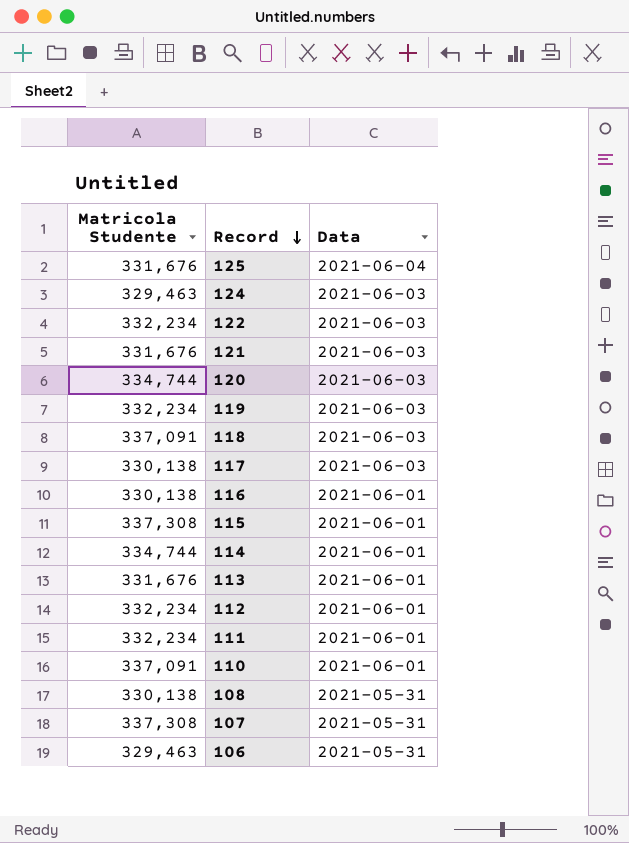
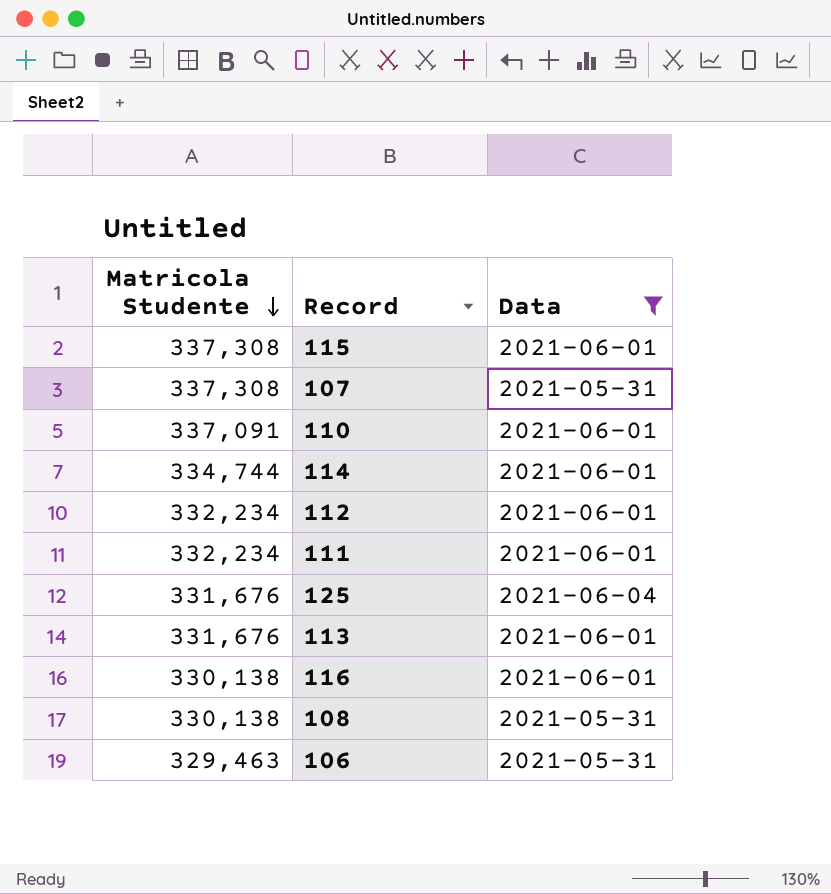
filter: none -> Data != 2021-06-03
row order: Record descending -> Matricola Studente descending

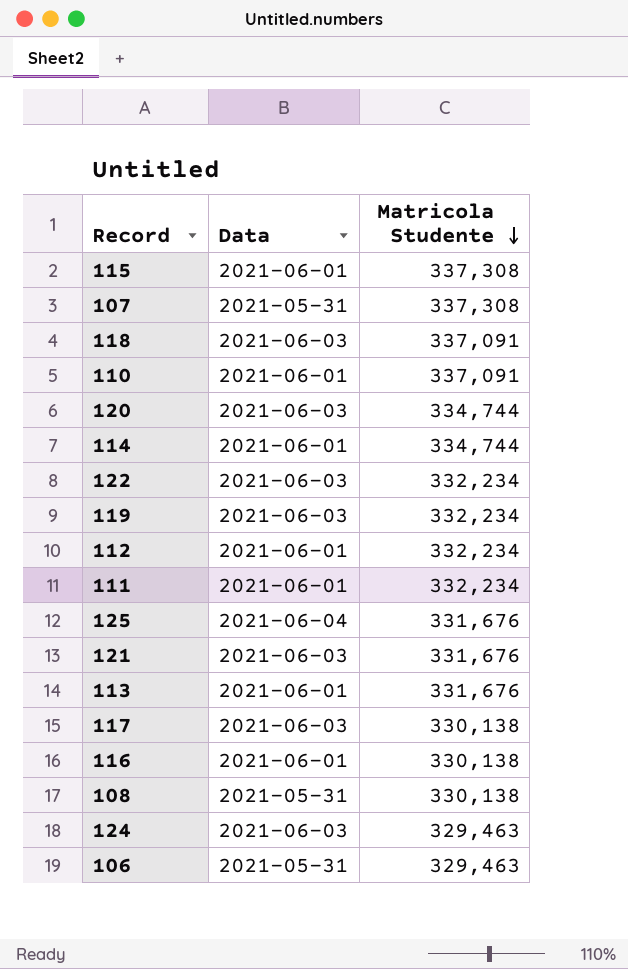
filter: Data != 2021-06-03 -> none
column Matricola Studente | position: 1 -> 3

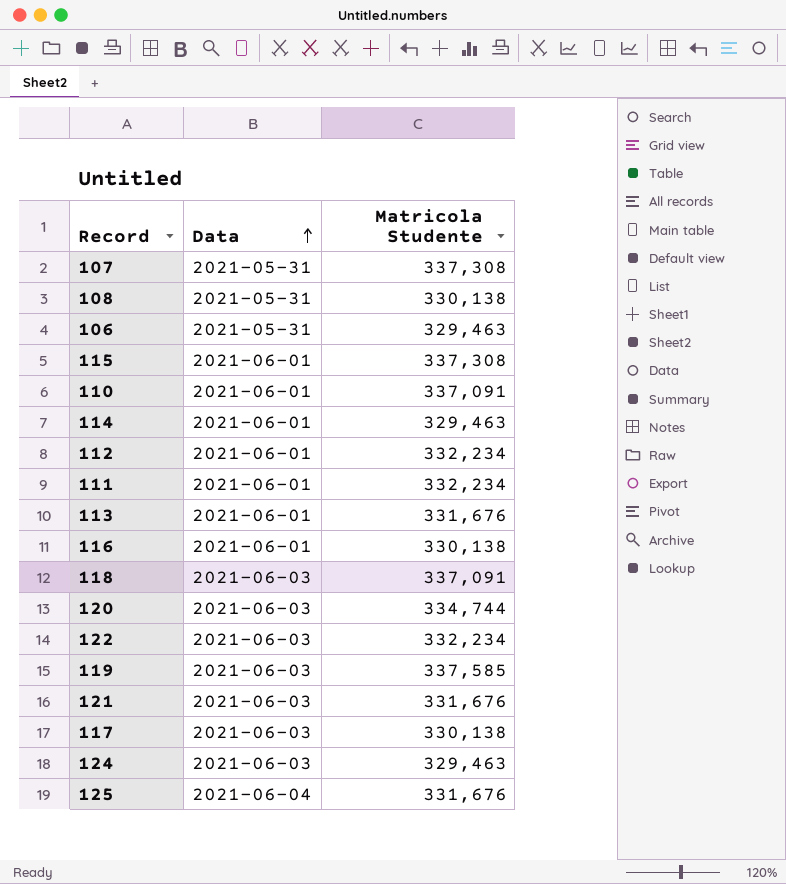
row order: Matricola Studente descending -> Data ascending
114 | Matricola Studente: 334,744 -> 329,463
119 | Matricola Studente: 332,234 -> 337,585

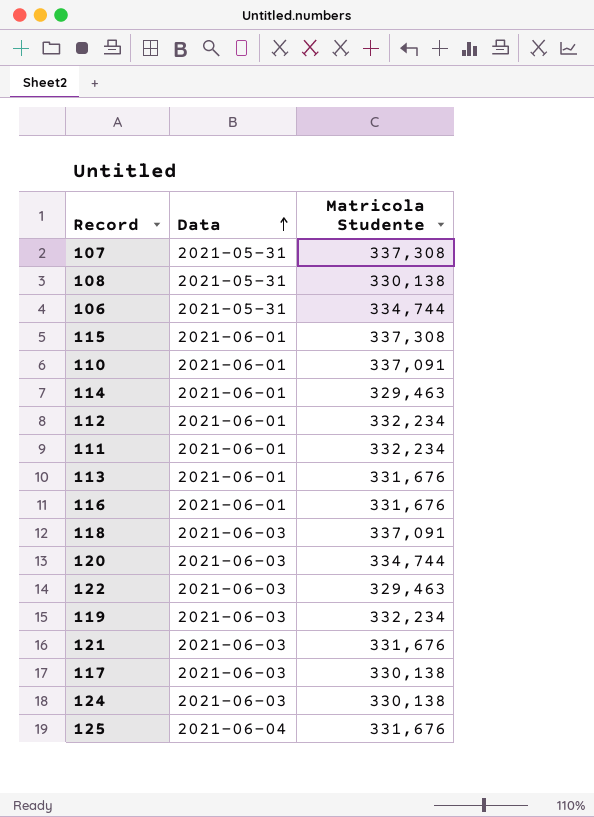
106 | Matricola Studente: 329,463 -> 334,744
116 | Matricola Studente: 330,138 -> 331,676
122 | Matricola Studente: 332,234 -> 329,463
119 | Matricola Studente: 337,585 -> 332,234
124 | Matricola Studente: 329,463 -> 330,138

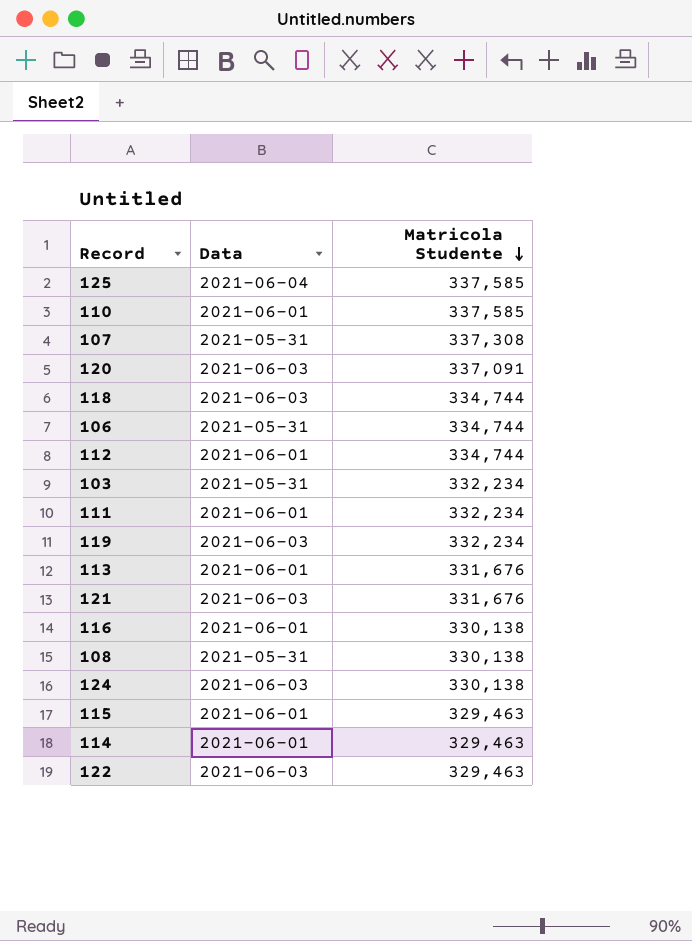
row order: Data ascending -> Matricola Studente descending
row 117: 2021-06-03 | 330,138 -> none
125 | Matricola Studente: 331,676 -> 337,585
110 | Matricola Studente: 337,091 -> 337,585
120 | Matricola Studente: 334,744 -> 337,091
118 | Matricola Studente: 337,091 -> 334,744
112 | Matricola Studente: 332,234 -> 334,744
row 103: none -> 2021-05-31 | 332,234
116 | Matricola Studente: 331,676 -> 330,138
115 | Matricola Studente: 337,308 -> 329,463

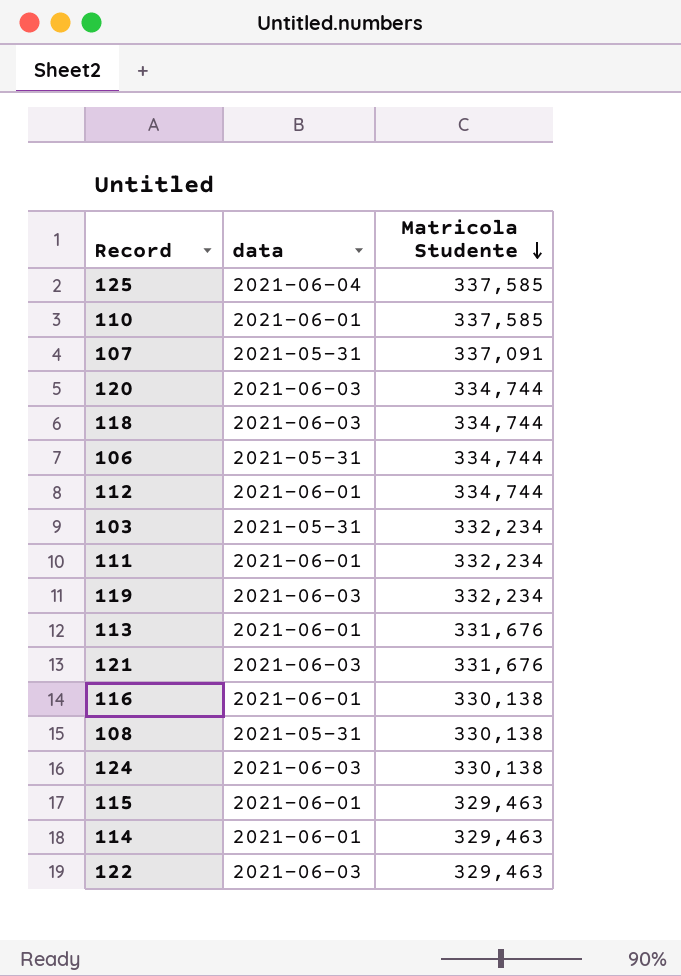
column name: Data -> data
107 | Matricola Studente: 337,308 -> 337,091
120 | Matricola Studente: 337,091 -> 334,744

